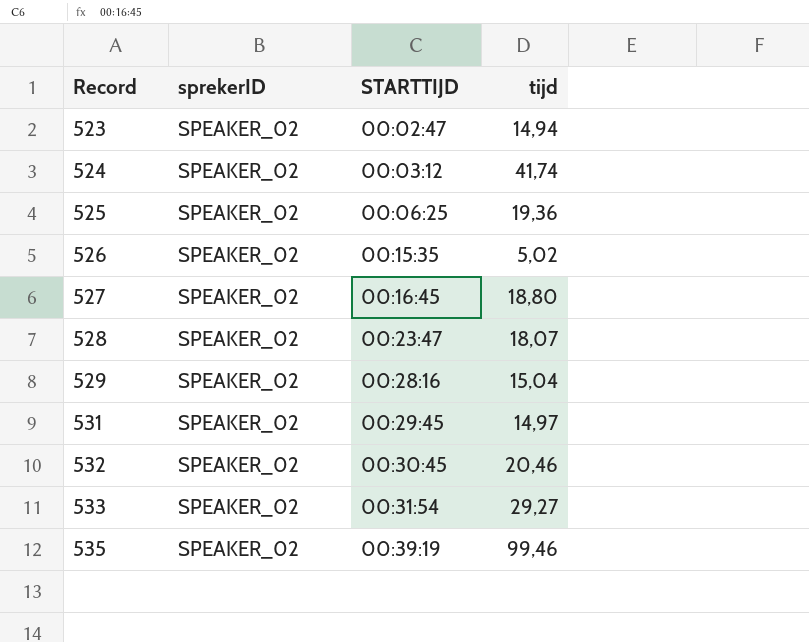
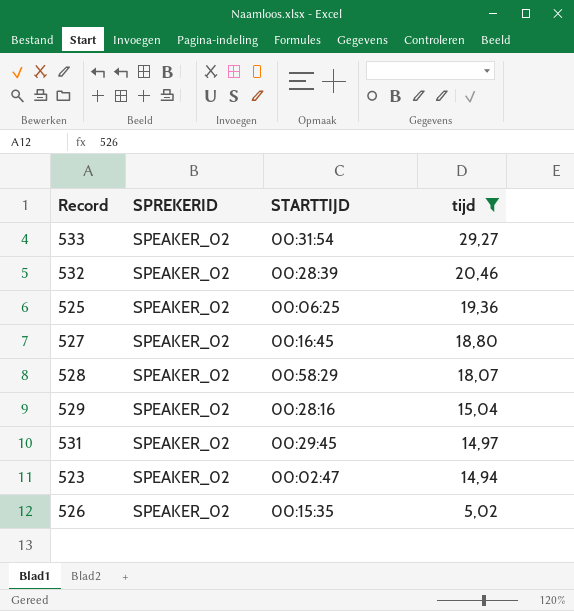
filter: none -> tijd <= 29,27
row order: Record ascending -> tijd descending
column name: sprekerID -> SPREKERID
532 | STARTTIJD: 00:30:45 -> 00:28:39
528 | STARTTIJD: 00:23:47 -> 00:58:29

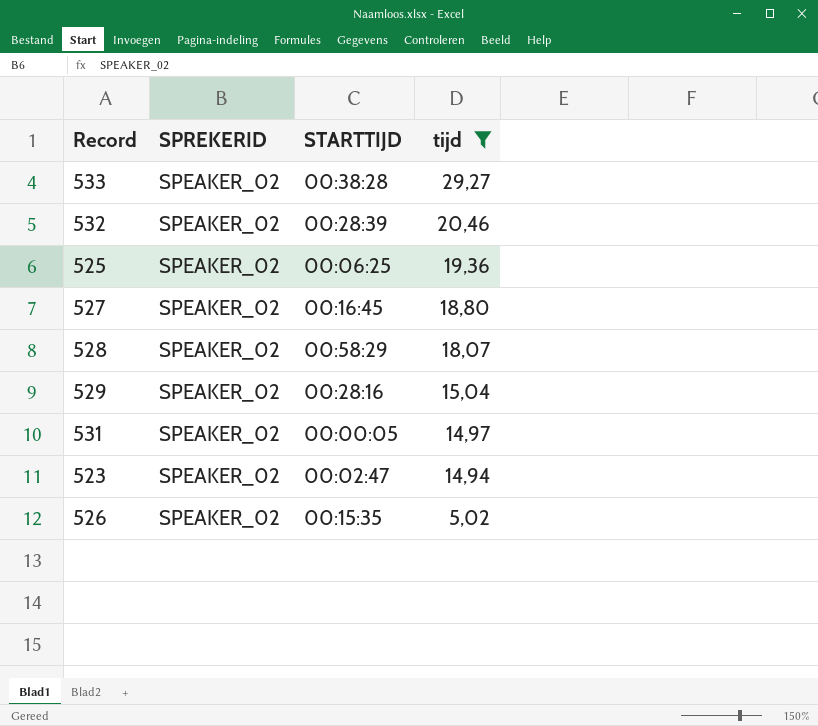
533 | STARTTIJD: 00:31:54 -> 00:38:28
531 | STARTTIJD: 00:29:45 -> 00:00:05

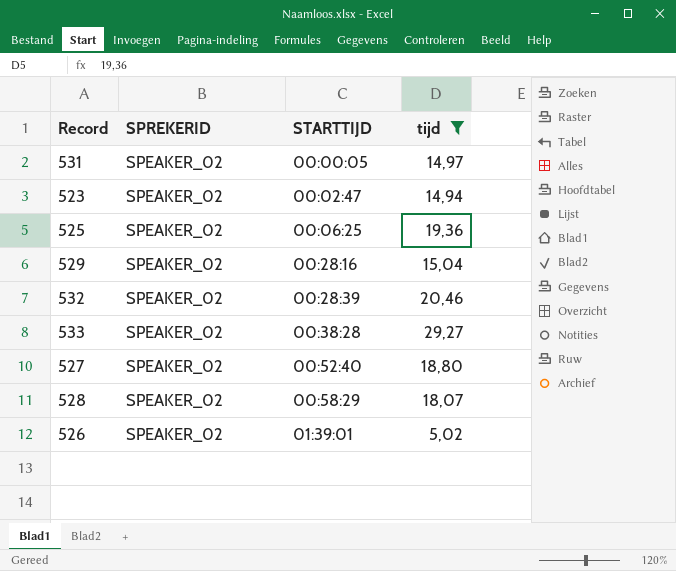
row order: tijd descending -> STARTTIJD ascending
527 | STARTTIJD: 00:16:45 -> 00:52:40
526 | STARTTIJD: 00:15:35 -> 01:39:01

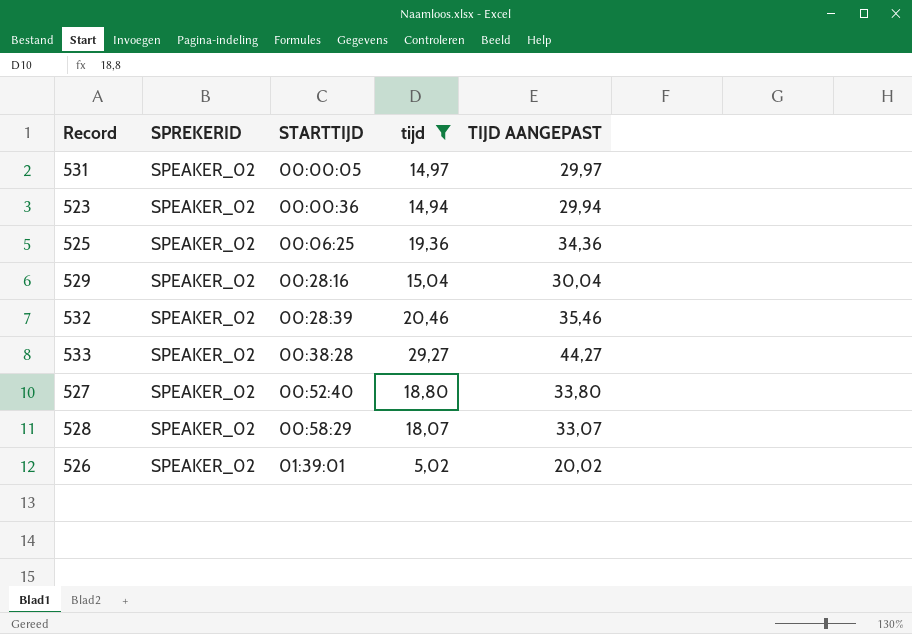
column TIJD AANGEPAST | formula: none -> [tijd] + 15
523 | STARTTIJD: 00:02:47 -> 00:00:36

